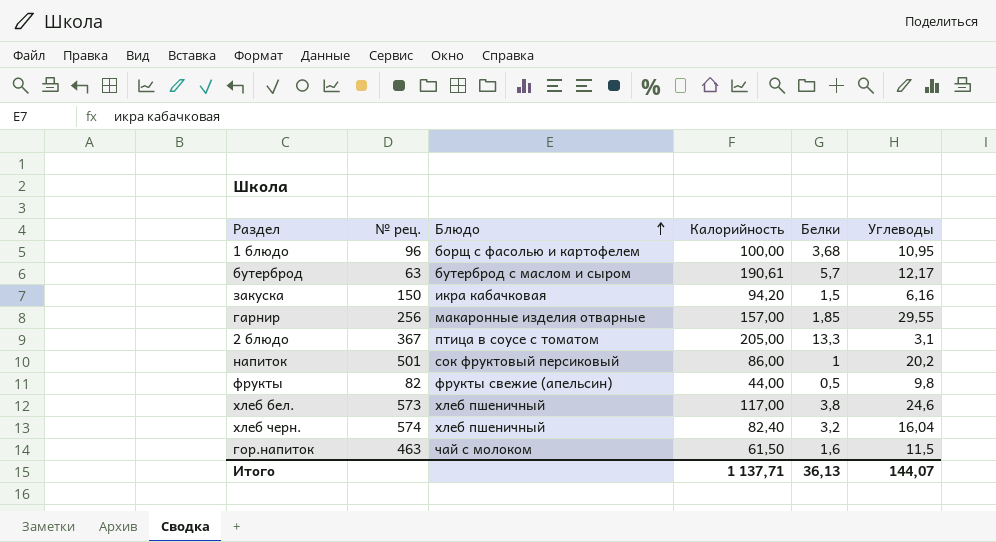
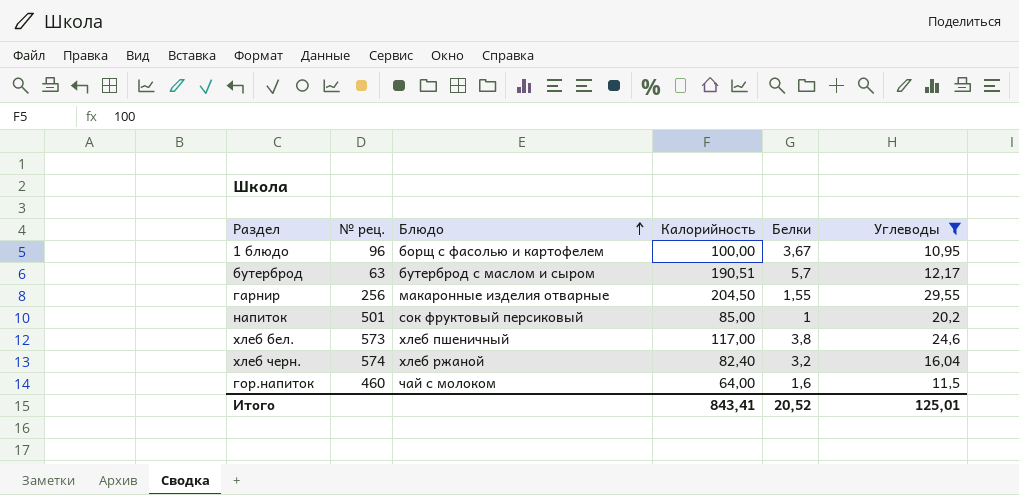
filter: none -> Углеводы >= 10,95
1 блюдо | Белки: 3,68 -> 3,67
бутерброд | Калорийность: 190,61 -> 190,51
гарнир | Калорийность: 157,00 -> 204,50
гарнир | Белки: 1,85 -> 1,55
напиток | Калорийность: 86,00 -> 85,00
хлеб черн. | Блюдо: хлеб пшеничный -> хлеб ржаной
гор.напиток | № рец.: 463 -> 460
гор.напиток | Калорийность: 61,50 -> 64,00
Итого | Калорийность: 1 137,71 -> 843,41
Итого | Белки: 36,13 -> 20,52
Итого | Углеводы: 144,07 -> 125,01

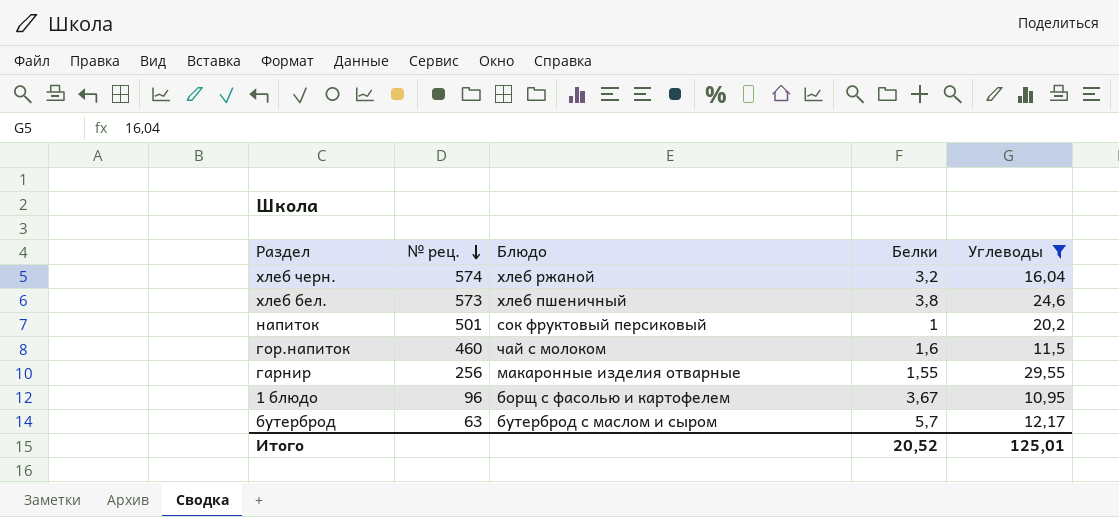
row order: Блюдо ascending -> № рец. descending
column Калорийность | position: 4 -> none

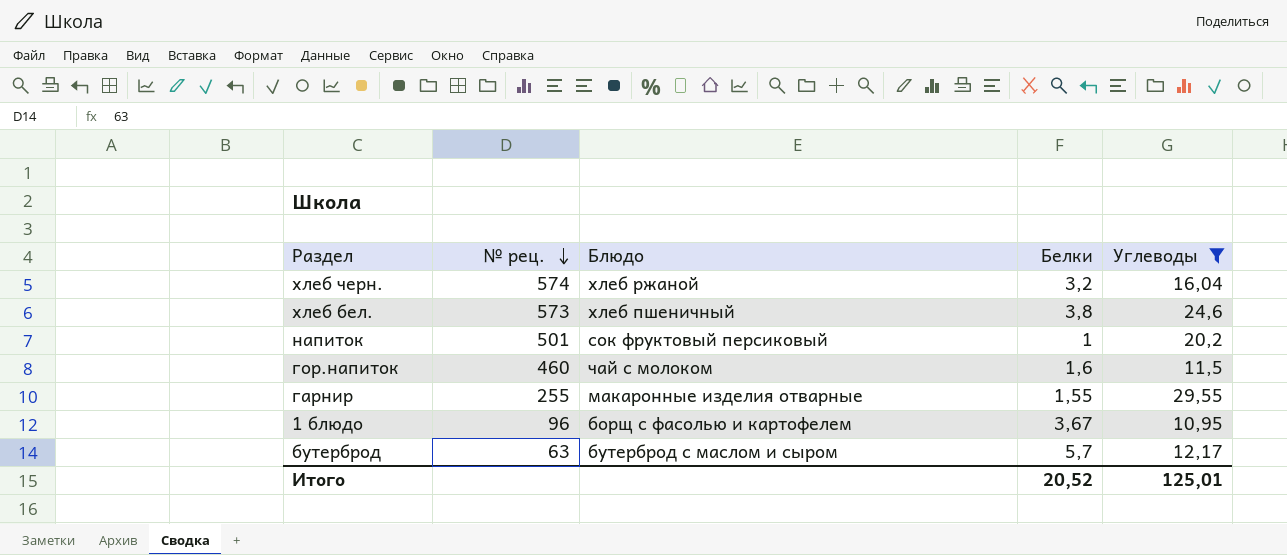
гарнир | № рец.: 256 -> 255

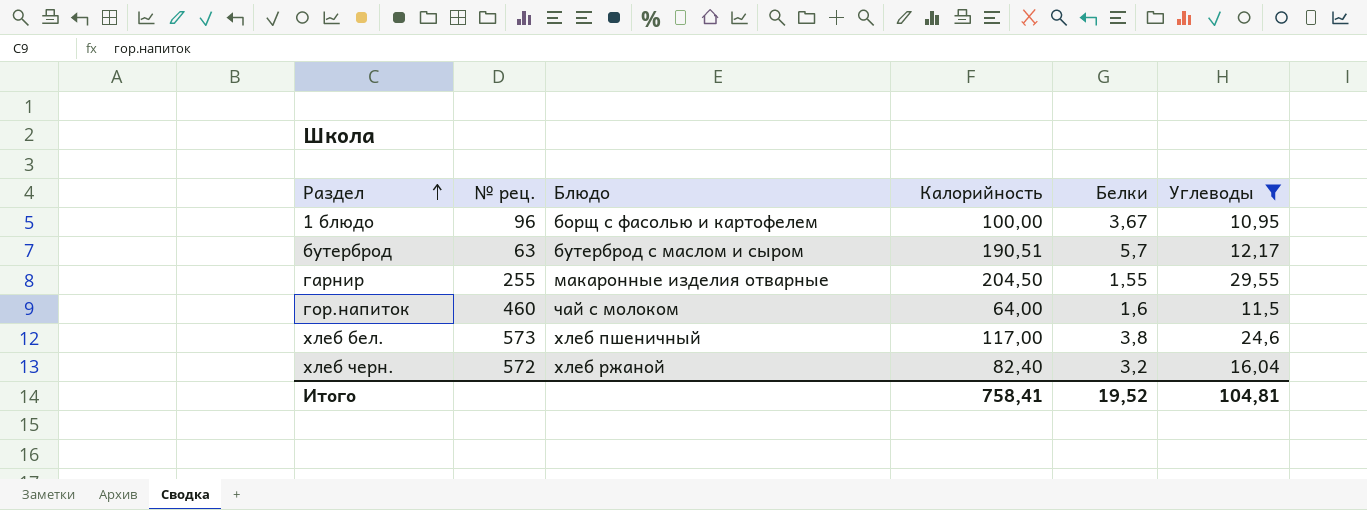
row order: № рец. descending -> Раздел ascending
column Калорийность | position: none -> 4
row напиток: 501 | сок фруктовый персиковый | 1 | 20,2 -> none
хлеб черн. | № рец.: 574 -> 572
Итого | Белки: 20,52 -> 19,52
Итого | Углеводы: 125,01 -> 104,81

